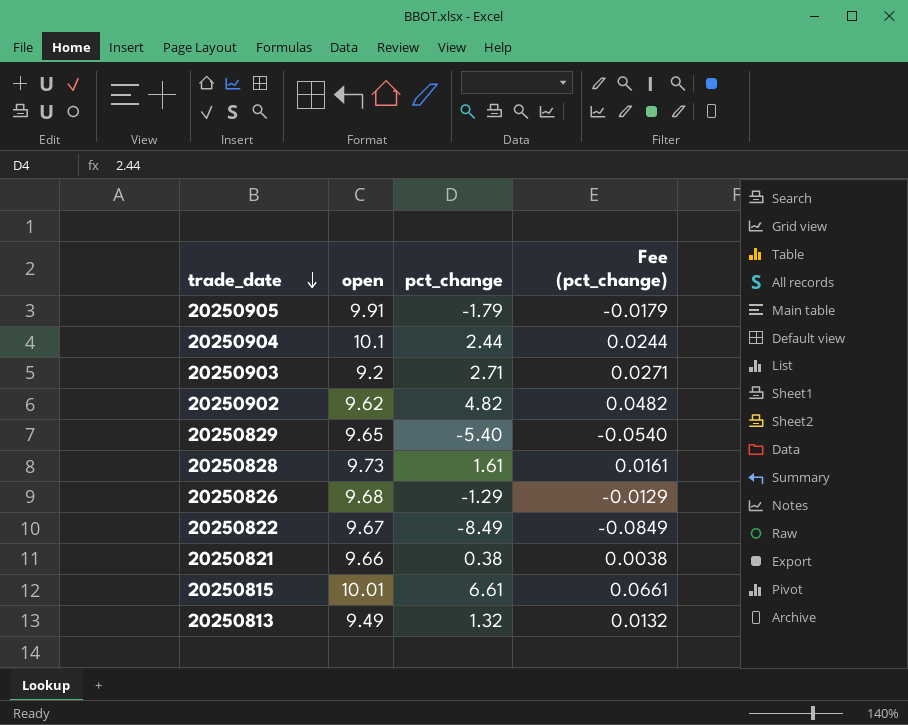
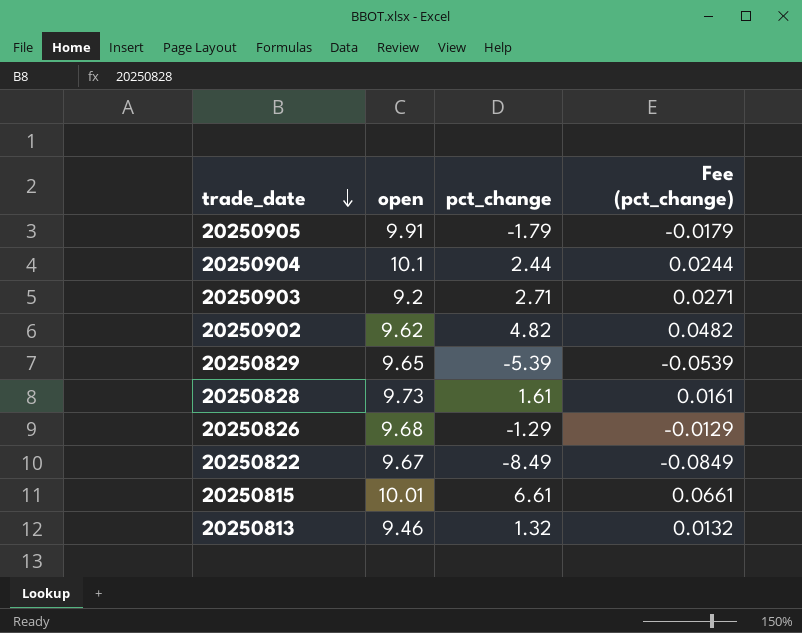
row 20250821: 9.66 | 0.38 | 0.0038 -> none
20250829 | pct_change: -5.40 -> -5.39
20250829 | Fee (pct_change): -0.0540 -> -0.0539
20250813 | open: 9.49 -> 9.46

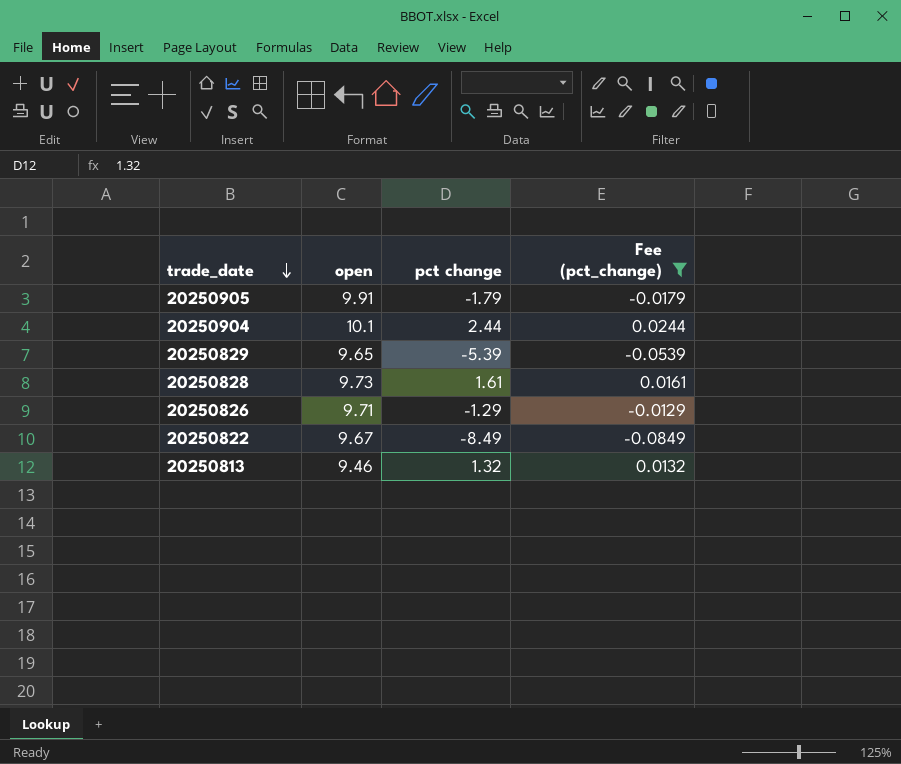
filter: none -> Fee (pct_change) <= 0.0244
column name: pct_change -> pct change
20250826 | open: 9.68 -> 9.71

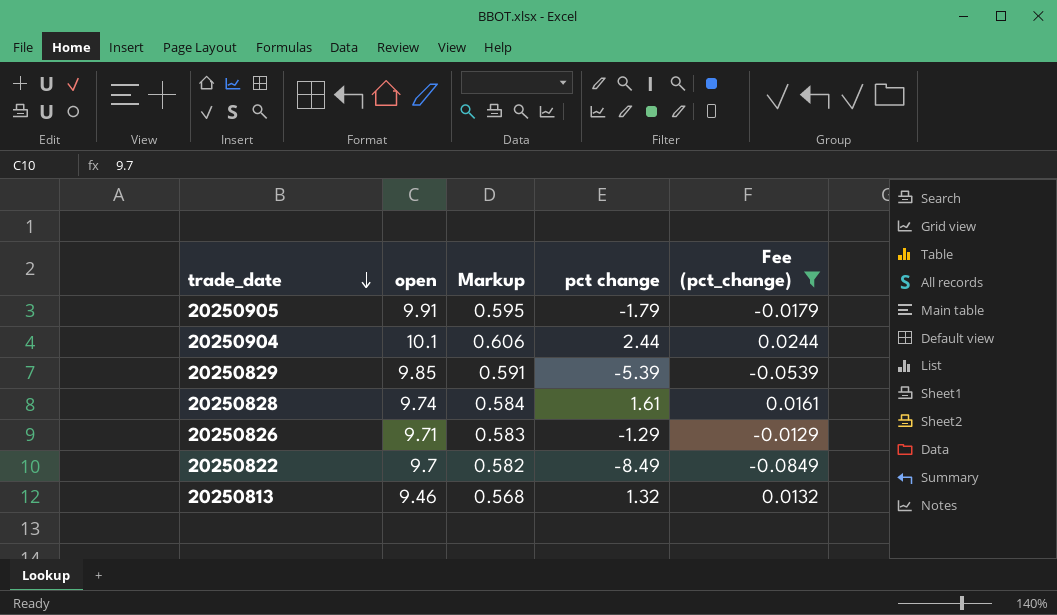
column Markup | formula: none -> [open] * 0.06
20250829 | open: 9.65 -> 9.85
20250828 | open: 9.73 -> 9.74
20250822 | open: 9.67 -> 9.7

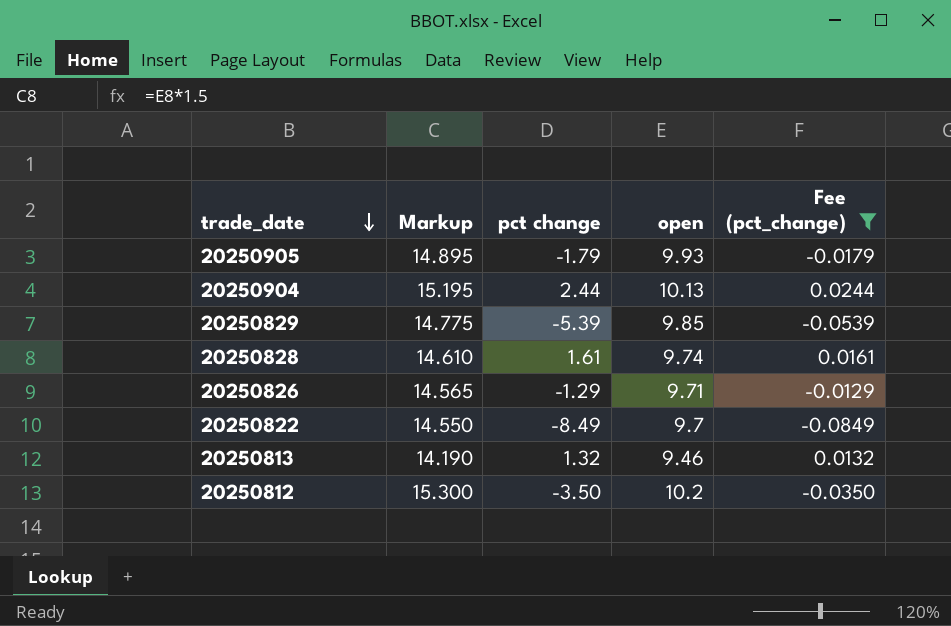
column Markup | formula: [open] * 0.06 -> [open] * 1.5
column open | position: 2 -> 4
20250905 | open: 9.91 -> 9.93
20250904 | open: 10.1 -> 10.13
row 20250812: none -> 15.300 | -3.50 | 10.2 | -0.0350

